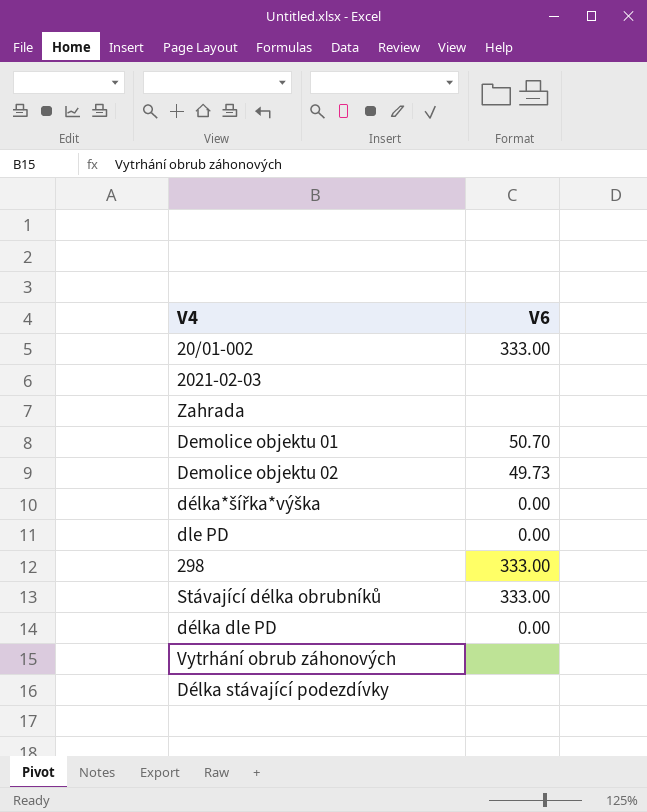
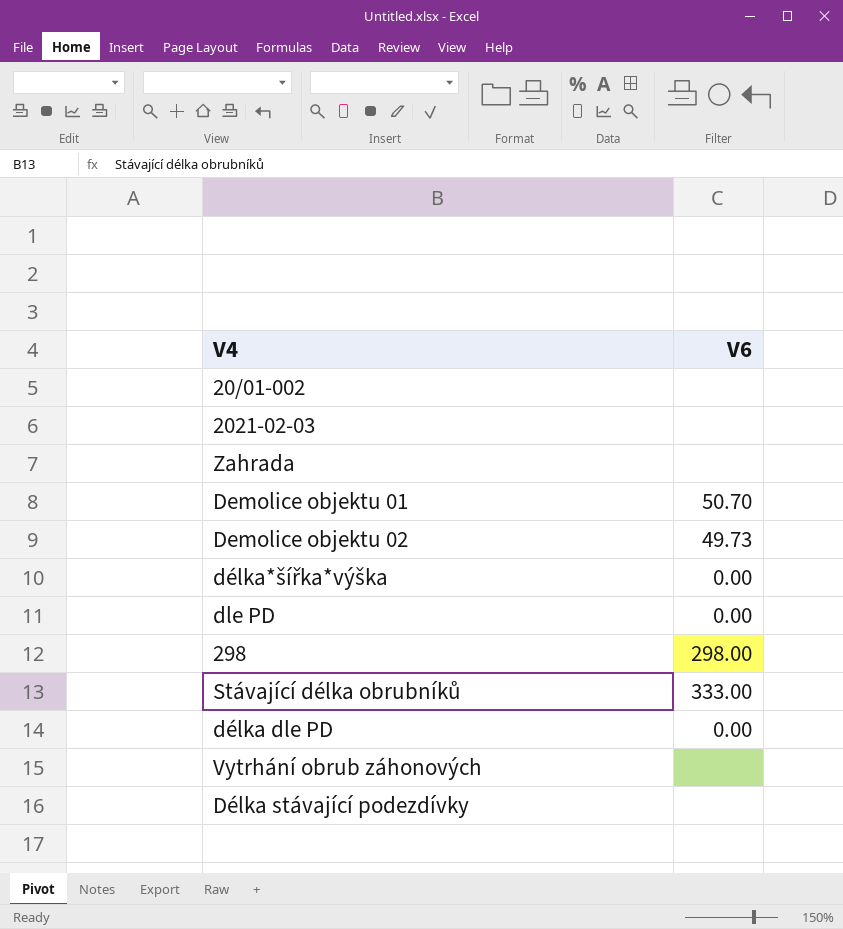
20/01-002 | V6: 333.00 -> none
298 | V6: 333.00 -> 298.00

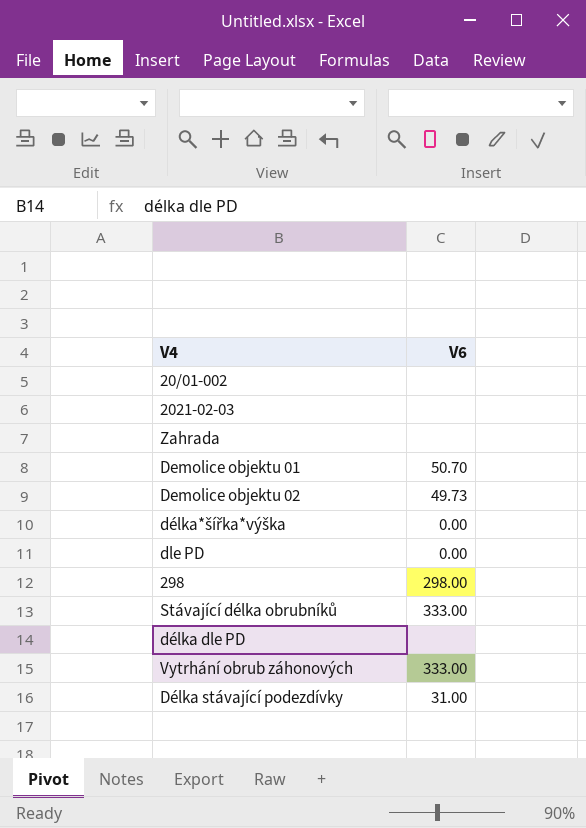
délka dle PD | V6: 0.00 -> none
Vytrhání obrub záhonových | V6: none -> 333.00
Délka stávající podezdívky | V6: none -> 31.00

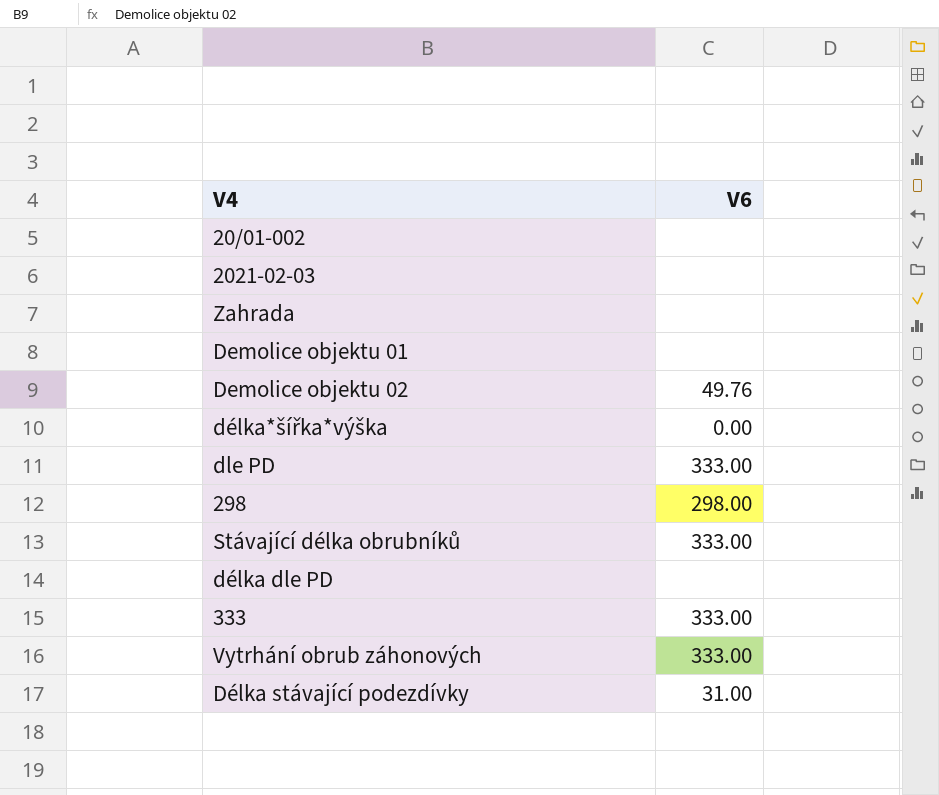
Demolice objektu 01 | V6: 50.70 -> none
Demolice objektu 02 | V6: 49.73 -> 49.76
dle PD | V6: 0.00 -> 333.00
row 333: none -> 333.00

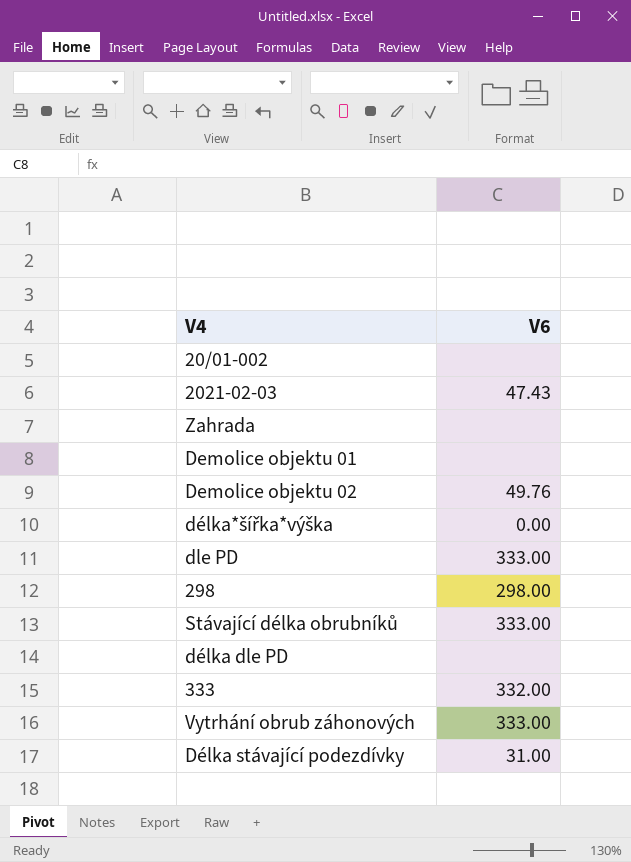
2021-02-03 | V6: none -> 47.43
333 | V6: 333.00 -> 332.00

